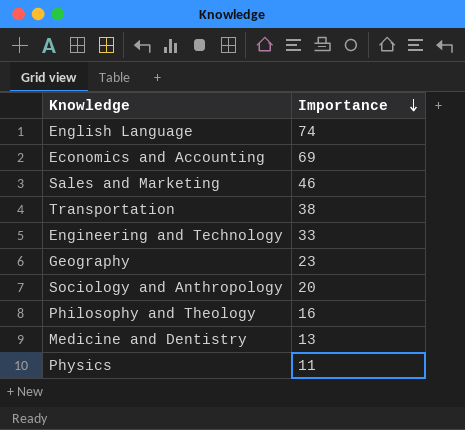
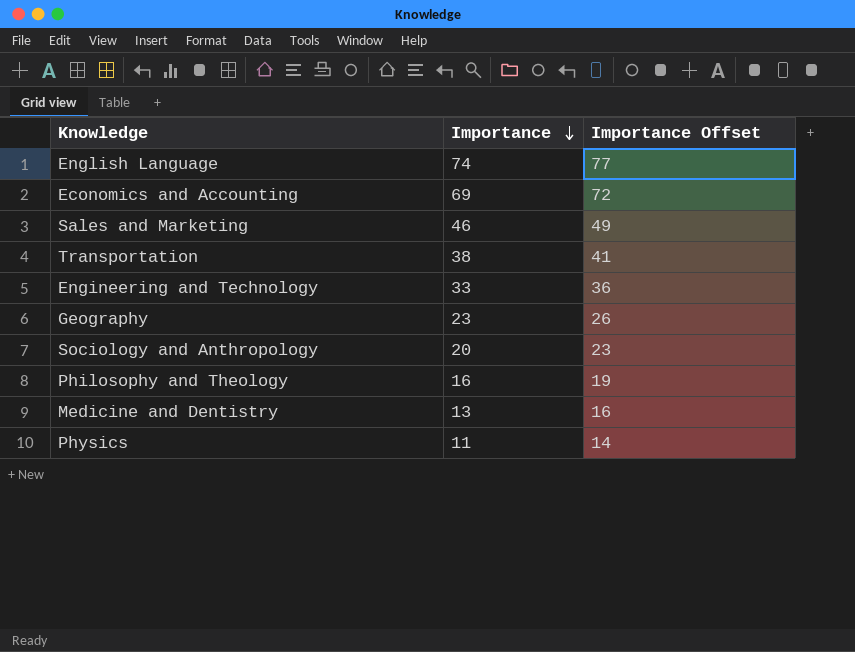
column Importance Offset | formula: none -> [Importance] + 3

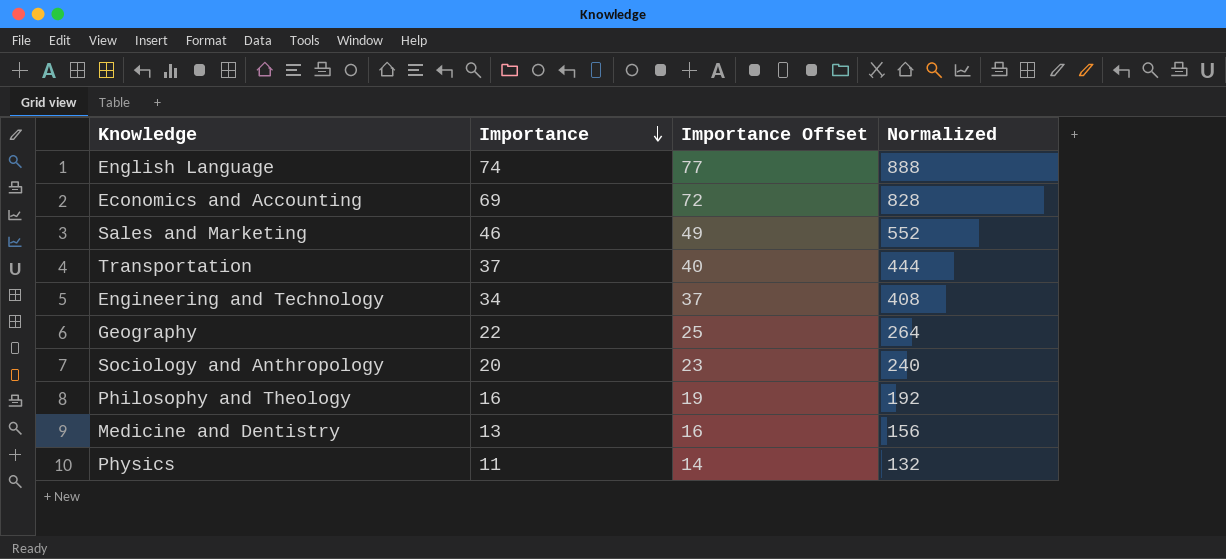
column Normalized | formula: none -> [Importance] * 12
Transportation | Importance: 38 -> 37
Transportation | Importance Offset: 41 -> 40
Engineering and Technology | Importance: 33 -> 34
Engineering and Technology | Importance Offset: 36 -> 37
Geography | Importance: 23 -> 22
Geography | Importance Offset: 26 -> 25

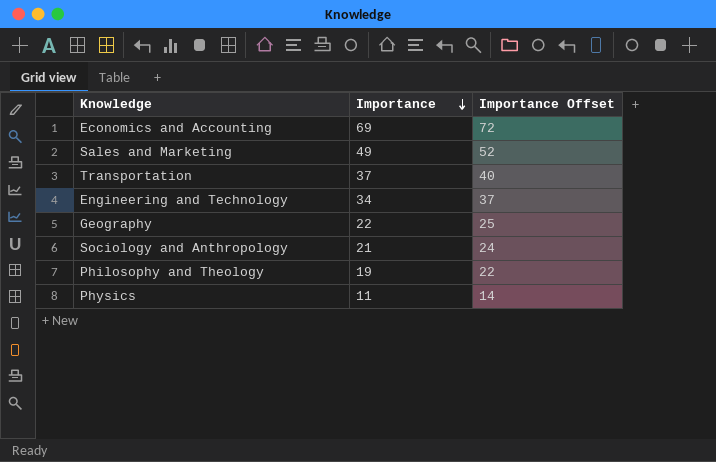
column Normalized | formula: [Importance] * 12 -> none
row English Language: 74 | 77 | 888 -> none
row Medicine and Dentistry: 13 | 16 | 156 -> none
Sales and Marketing | Importance: 46 -> 49
Sales and Marketing | Importance Offset: 49 -> 52
Sociology and Anthropology | Importance: 20 -> 21
Sociology and Anthropology | Importance Offset: 23 -> 24
Philosophy and Theology | Importance: 16 -> 19
Philosophy and Theology | Importance Offset: 19 -> 22

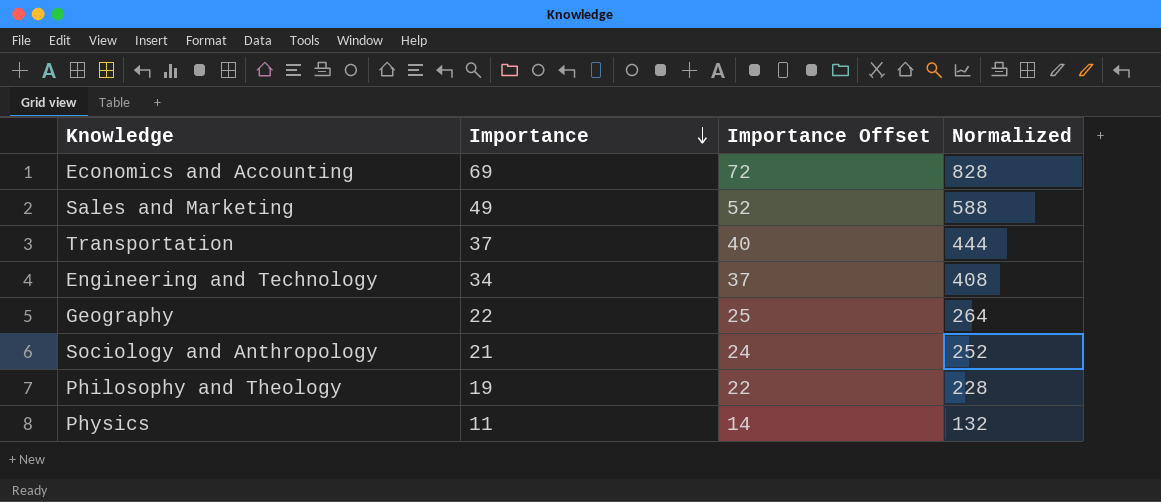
column Normalized | formula: none -> [Importance] * 12

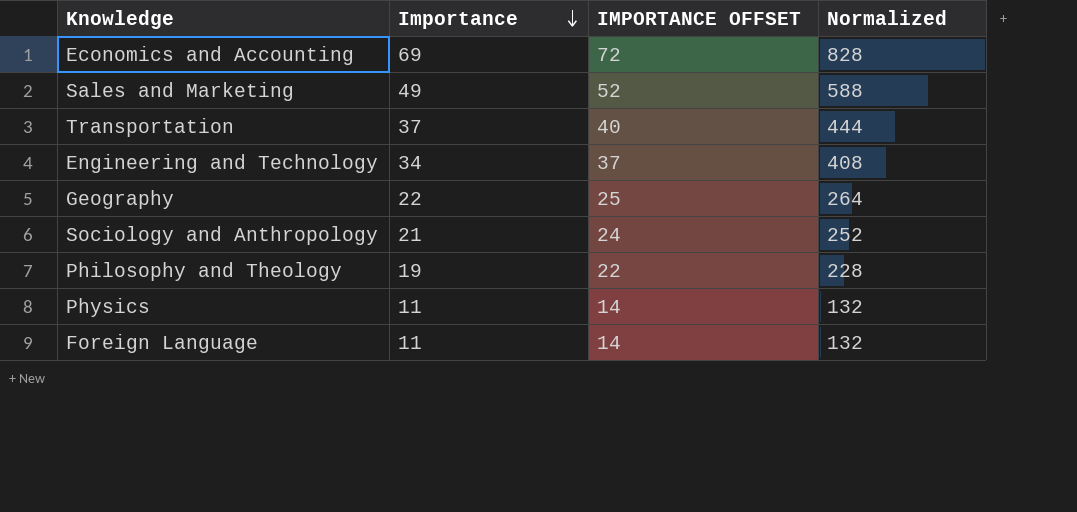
column name: Importance Offset -> IMPORTANCE OFFSET
row Foreign Language: none -> 11 | 14 | 132

